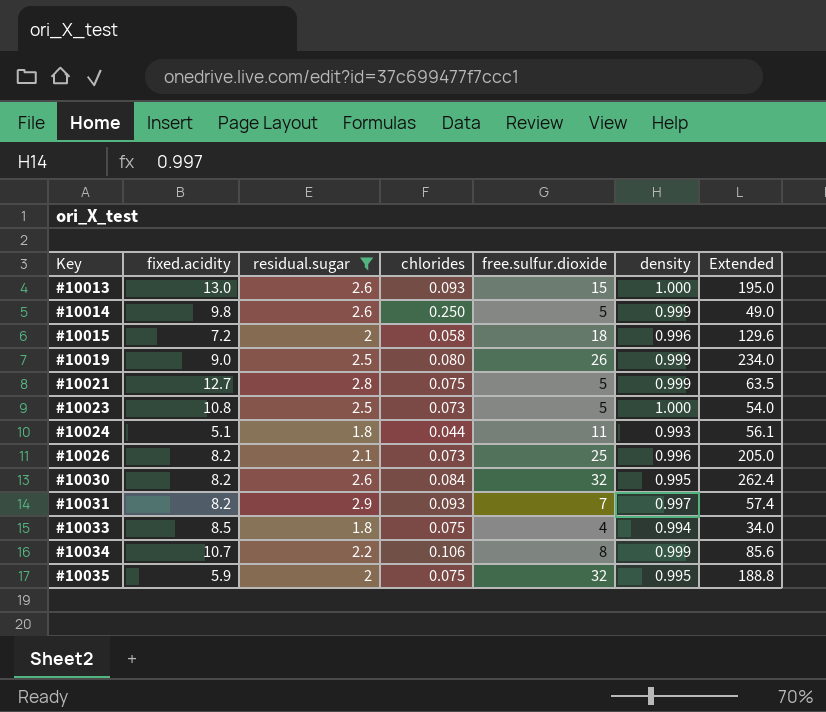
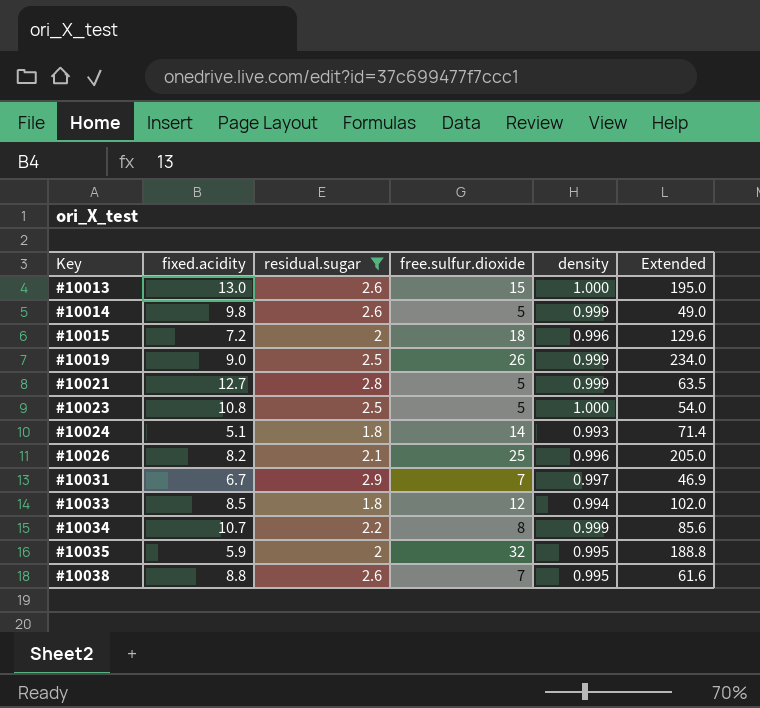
column chlorides | position: 4 -> none
row #10030: 8.2 | 2.6 | 0.084 | 32 | 0.995 | 262.4 -> none
#10024 | free.sulfur.dioxide: 11 -> 14
#10024 | Extended: 56.1 -> 71.4
#10031 | fixed.acidity: 8.2 -> 6.7
#10031 | Extended: 57.4 -> 46.9
#10033 | free.sulfur.dioxide: 4 -> 12
#10033 | Extended: 34.0 -> 102.0
row #10038: none -> 8.8 | 2.6 | 7 | 0.995 | 61.6

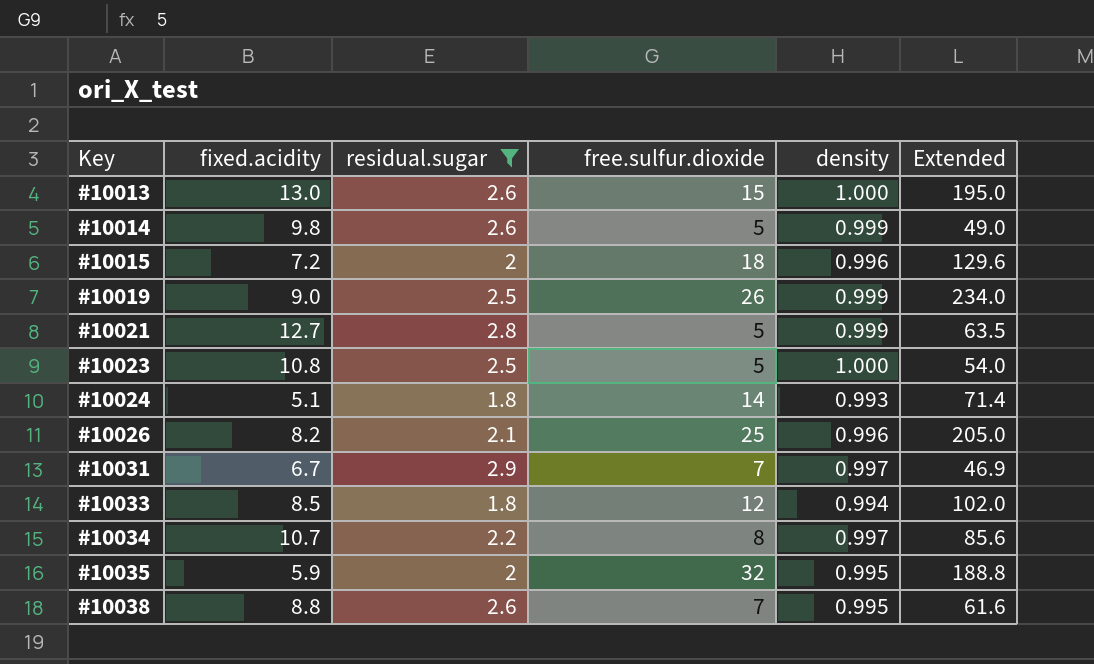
#10034 | density: 0.999 -> 0.997

